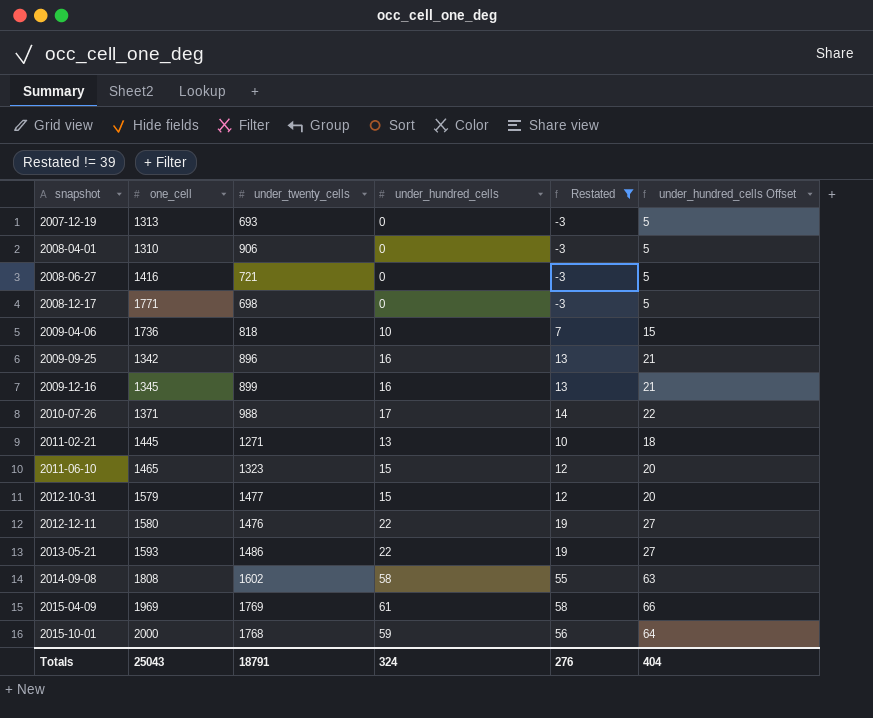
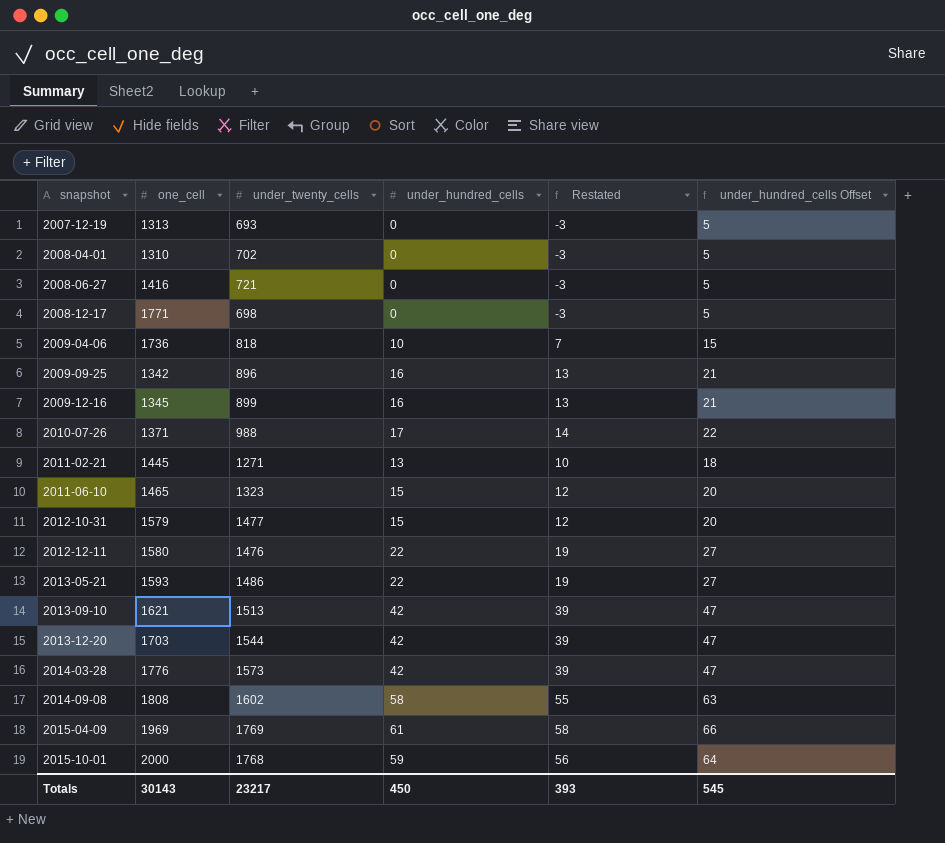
filter: Restated != 39 -> none
2008-04-01 | under_twenty_cells: 906 -> 702
Totals | one_cell: 25043 -> 30143
Totals | under_twenty_cells: 18791 -> 23217
Totals | under_hundred_cells: 324 -> 450
Totals | Restated: 276 -> 393
Totals | under_hundred_cells Offset: 404 -> 545

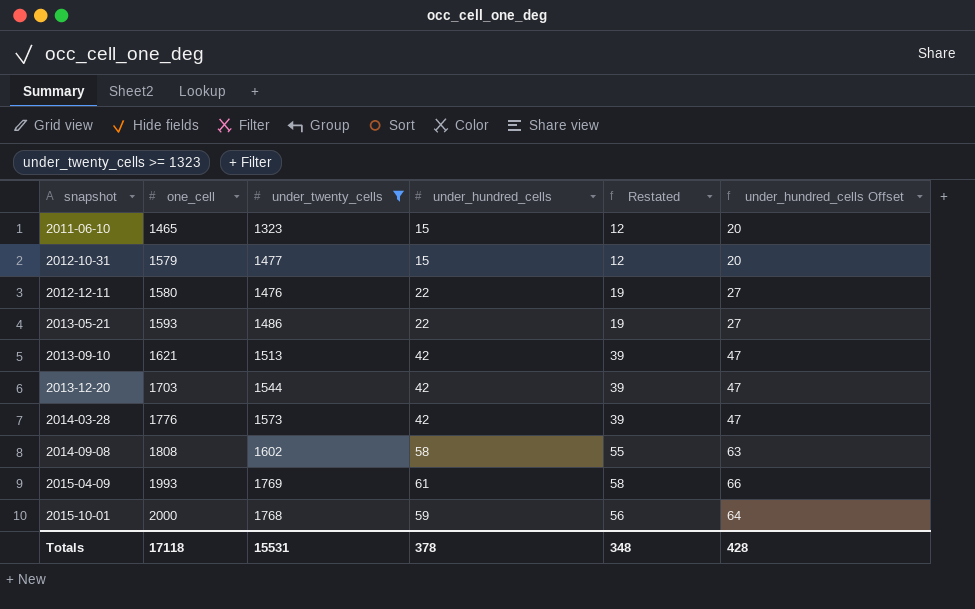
filter: none -> under_twenty_cells >= 1323
2015-04-09 | one_cell: 1969 -> 1993
Totals | one_cell: 30143 -> 17118
Totals | under_twenty_cells: 23217 -> 15531
Totals | under_hundred_cells: 450 -> 378
Totals | Restated: 393 -> 348
Totals | under_hundred_cells Offset: 545 -> 428

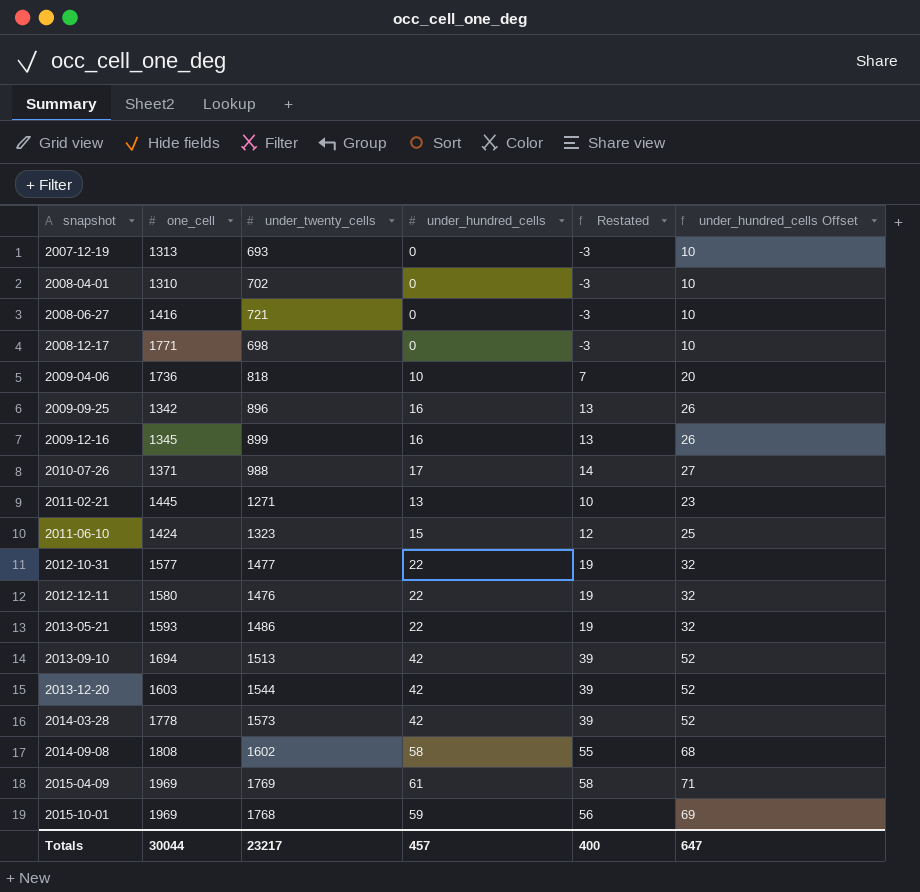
filter: under_twenty_cells >= 1323 -> none
column under_hundred_cells Offset | formula: [under_hundred_cells] + 5 -> [under_hundred_cells] + 10
2011-06-10 | one_cell: 1465 -> 1424
2012-10-31 | one_cell: 1579 -> 1577
2012-10-31 | under_hundred_cells: 15 -> 22
2012-10-31 | Restated: 12 -> 19
2013-09-10 | one_cell: 1621 -> 1694
2013-12-20 | one_cell: 1703 -> 1603
2014-03-28 | one_cell: 1776 -> 1778
2015-04-09 | one_cell: 1993 -> 1969
2015-10-01 | one_cell: 2000 -> 1969
Totals | one_cell: 17118 -> 30044
Totals | under_twenty_cells: 15531 -> 23217
Totals | under_hundred_cells: 378 -> 457
Totals | Restated: 348 -> 400
Totals | under_hundred_cells Offset: 428 -> 647

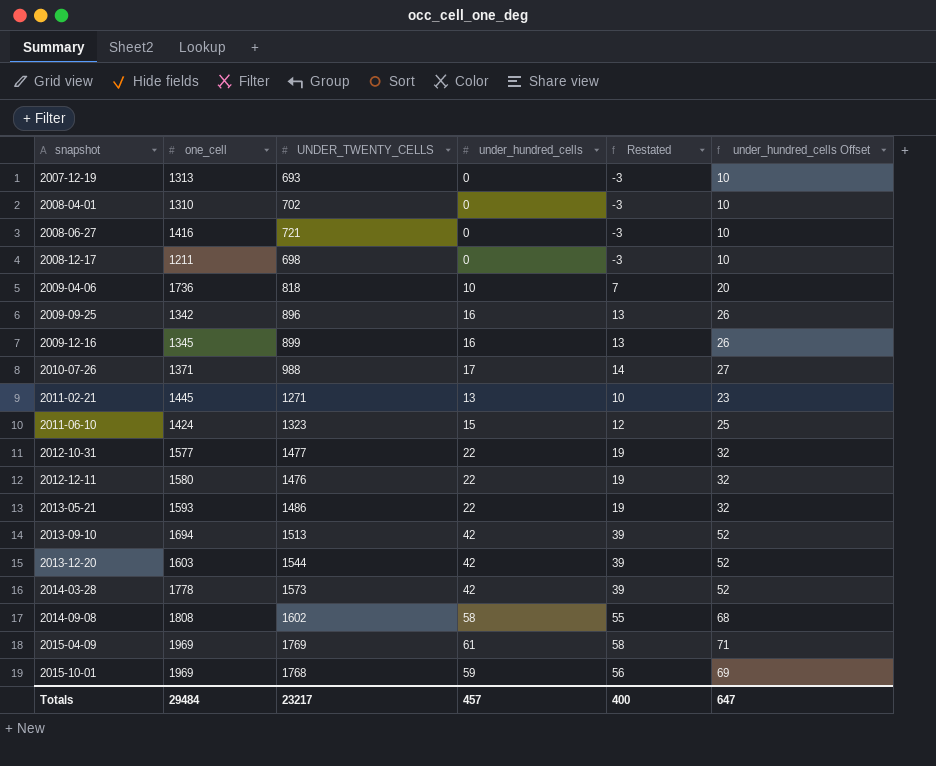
column name: under_twenty_cells -> UNDER_TWENTY_CELLS
2008-12-17 | one_cell: 1771 -> 1211
Totals | one_cell: 30044 -> 29484

